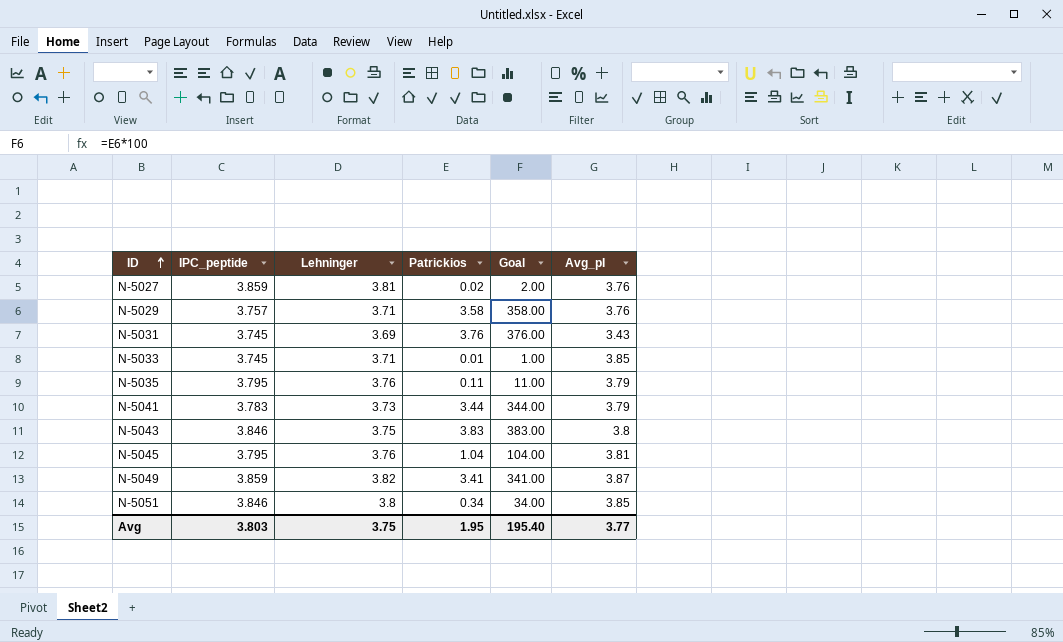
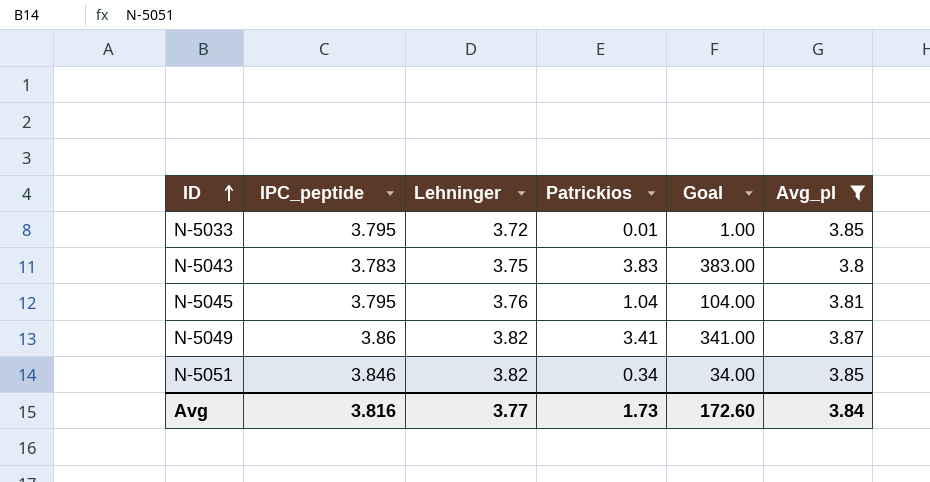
filter: none -> Avg_pI >= 3.8
N-5033 | IPC_peptide: 3.745 -> 3.795
N-5033 | Lehninger: 3.71 -> 3.72
N-5043 | IPC_peptide: 3.846 -> 3.783
N-5049 | IPC_peptide: 3.859 -> 3.86
N-5051 | Lehninger: 3.8 -> 3.82
Avg | IPC_peptide: 3.803 -> 3.816
Avg | Lehninger: 3.75 -> 3.77
Avg | Patrickios: 1.95 -> 1.73
Avg | Goal: 195.40 -> 172.60
Avg | Avg_pI: 3.77 -> 3.84

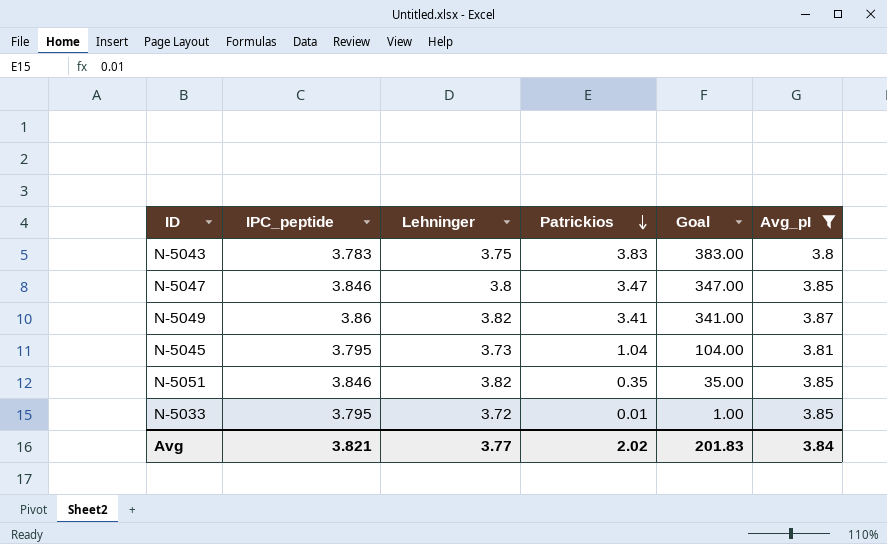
row order: ID ascending -> Patrickios descending
row N-5047: none -> 3.846 | 3.8 | 3.47 | 347.00 | 3.85
N-5045 | Lehninger: 3.76 -> 3.73
N-5051 | Patrickios: 0.34 -> 0.35
N-5051 | Goal: 34.00 -> 35.00
Avg | IPC_peptide: 3.816 -> 3.821
Avg | Patrickios: 1.73 -> 2.02
Avg | Goal: 172.60 -> 201.83

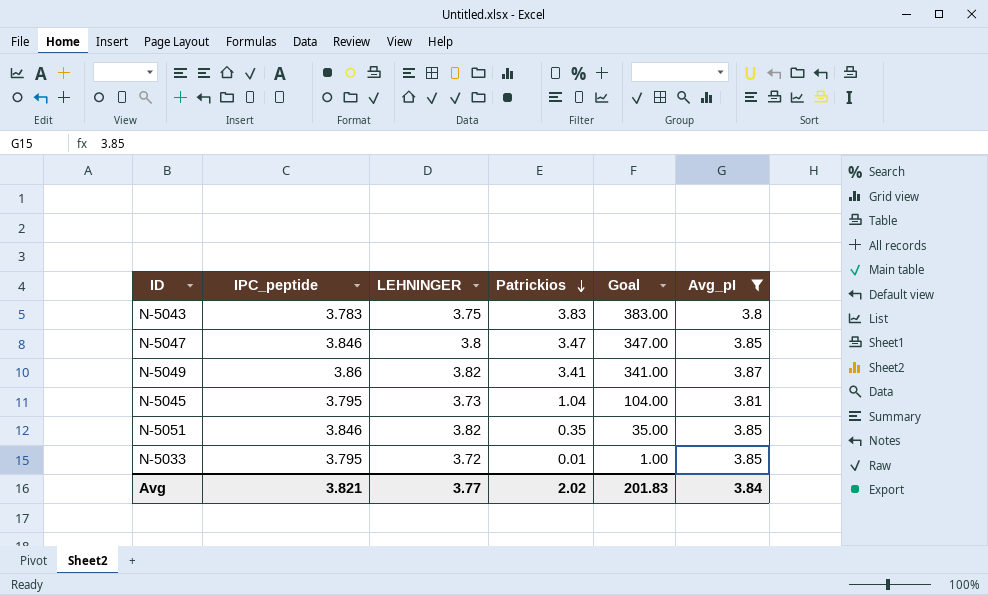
column name: Lehninger -> LEHNINGER

